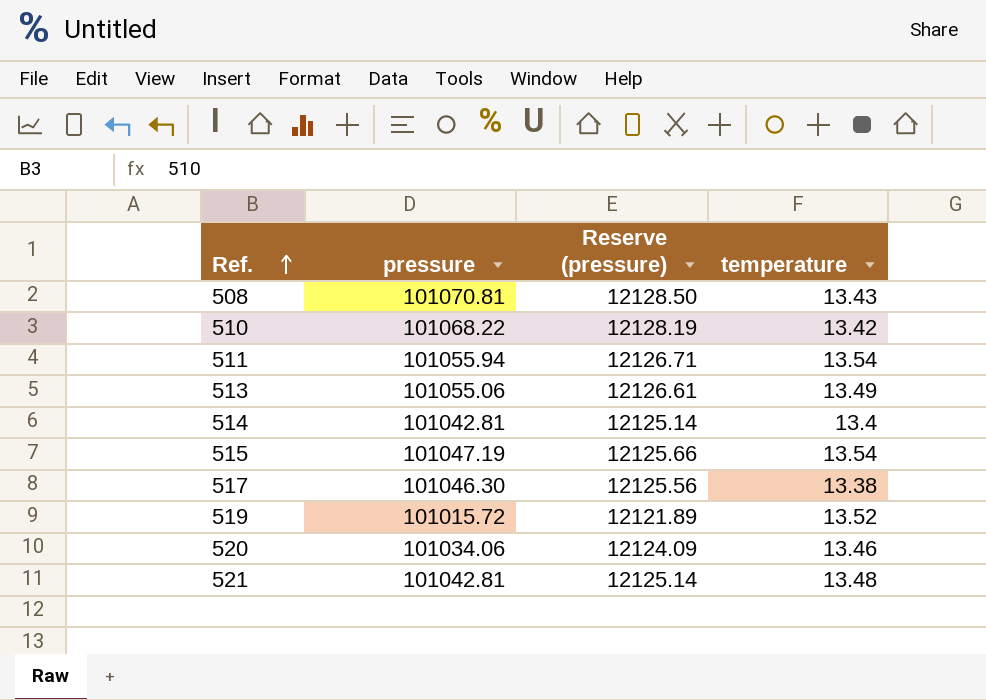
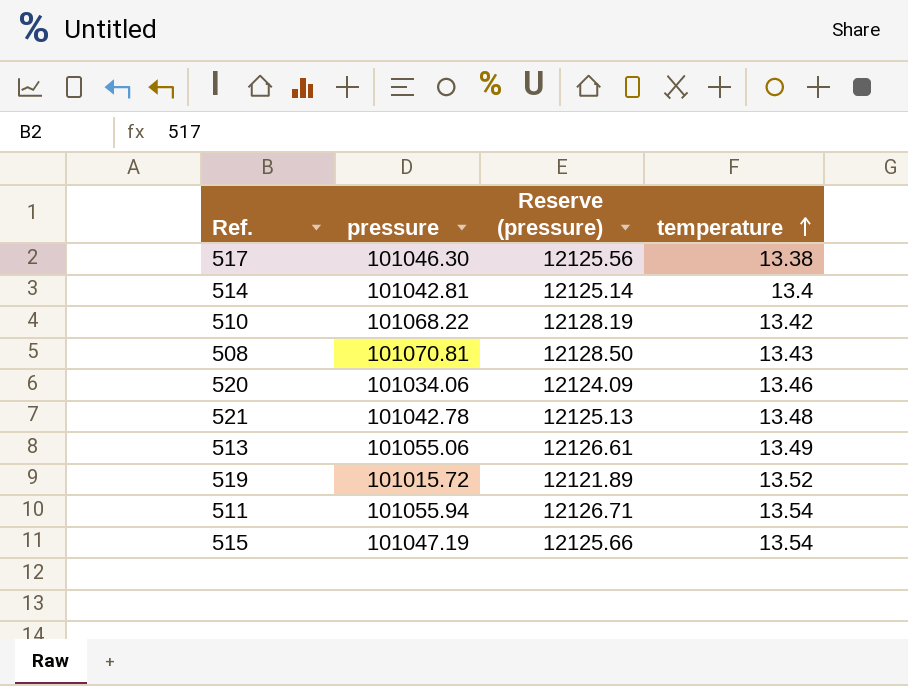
row order: Ref. ascending -> temperature ascending
521 | pressure: 101042.81 -> 101042.78
521 | Reserve (pressure): 12125.14 -> 12125.13

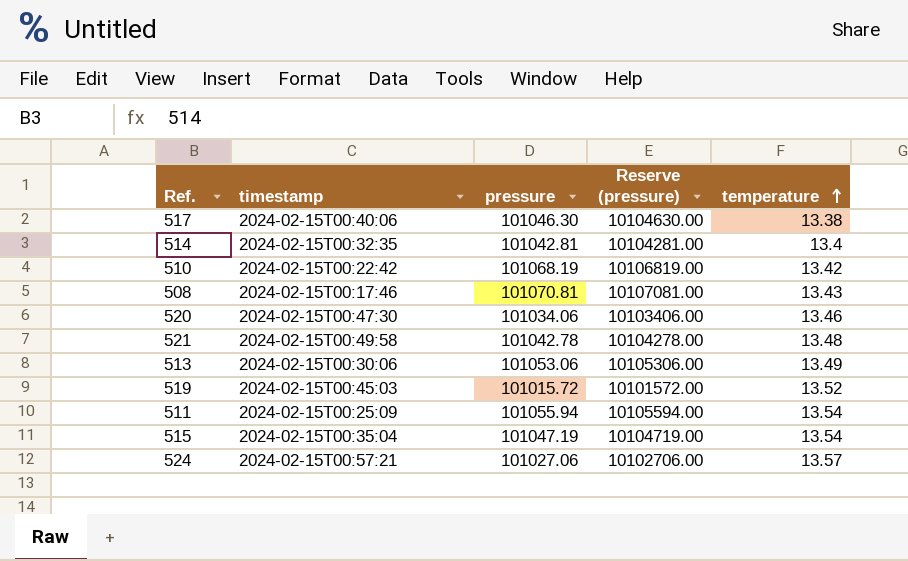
column timestamp | position: none -> 2
column Reserve (pressure) | formula: [pressure] * 0.12 -> [pressure] * 100
510 | pressure: 101068.22 -> 101068.19
513 | pressure: 101055.06 -> 101053.06
row 524: none -> 2024-02-15T00:57:21 | 101027.06 | 10102706.00 | 13.57

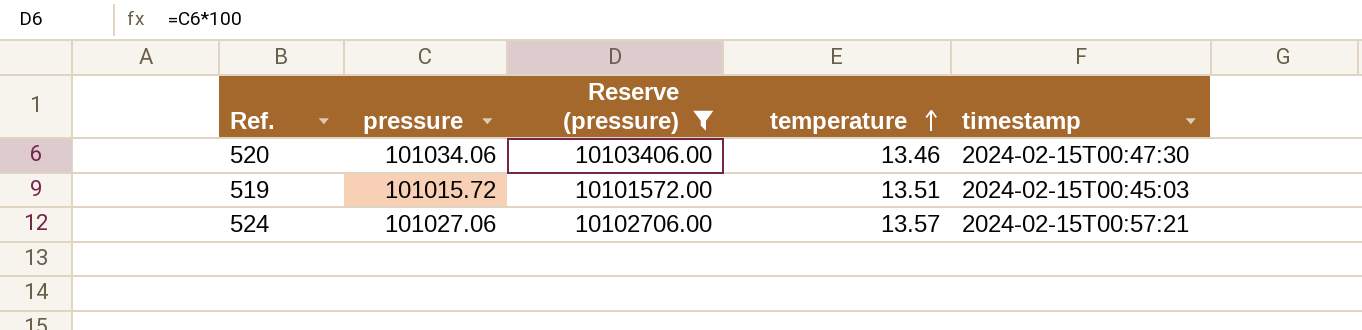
filter: none -> Reserve (pressure) <= 10103406.00
column timestamp | position: 2 -> 5
519 | temperature: 13.52 -> 13.51

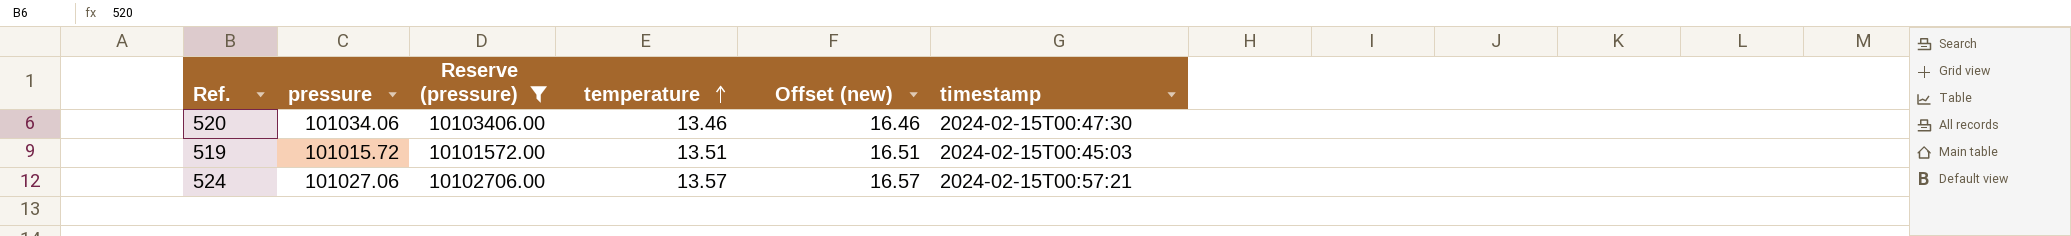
column Offset (new) | formula: none -> [temperature] + 3

